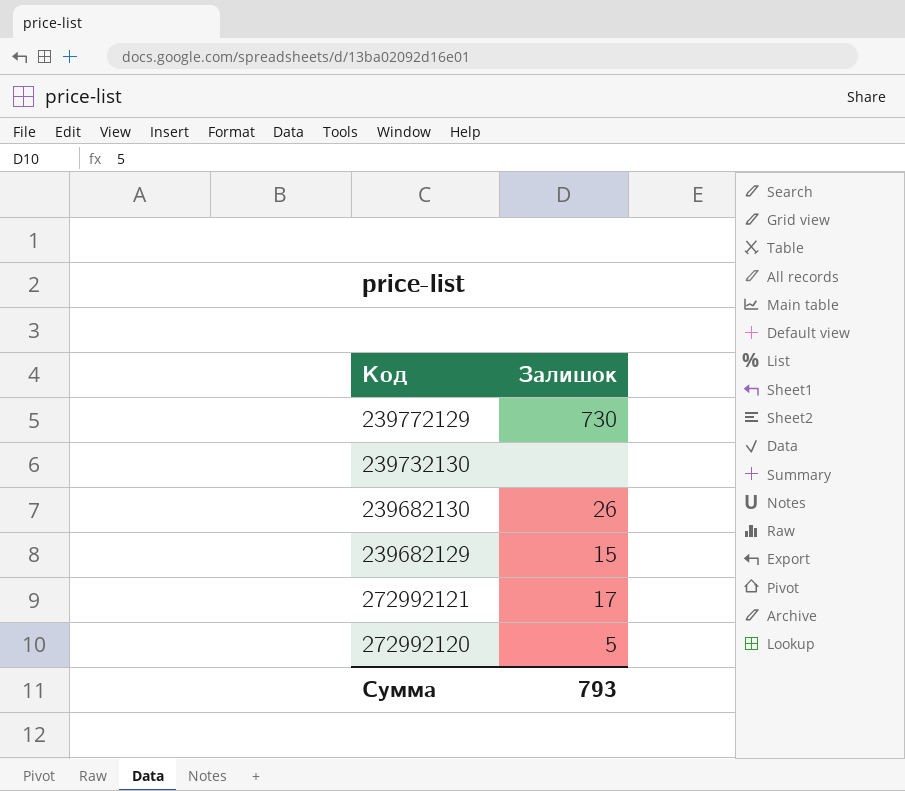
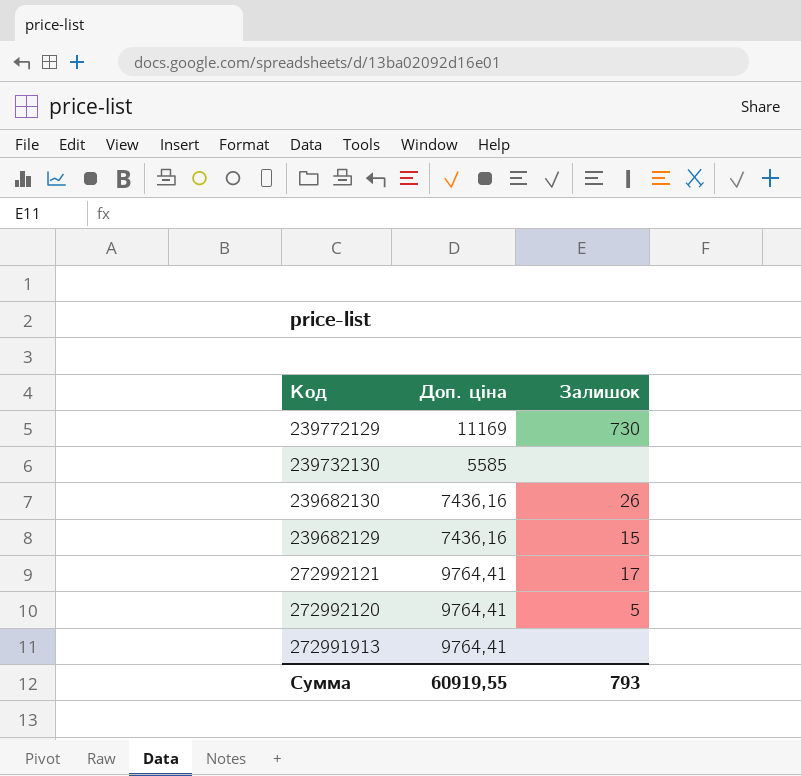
column Доп. ціна | position: none -> 2
row 272991913: none -> 9764,41 | none

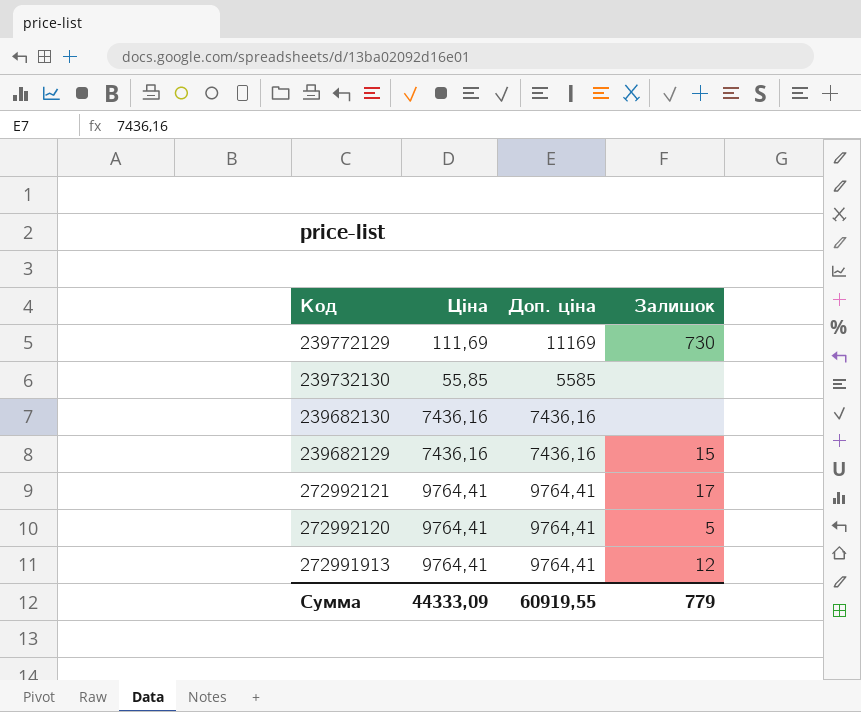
column Ціна | position: none -> 2
239682130 | Залишок: 26 -> none
272991913 | Залишок: none -> 12
Сумма | Залишок: 793 -> 779

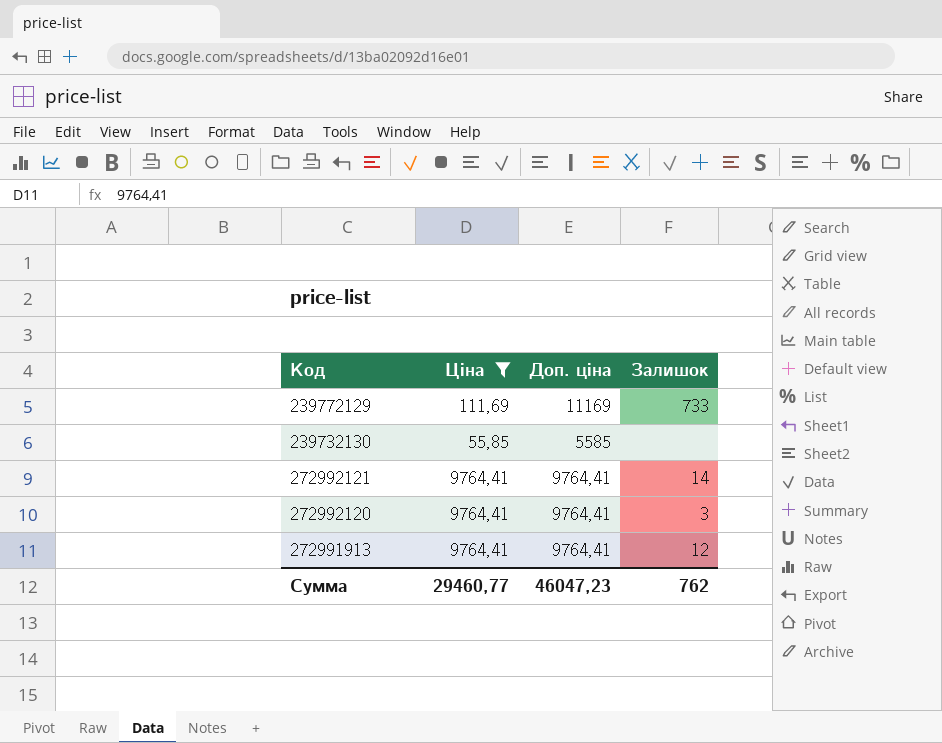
filter: none -> Ціна != 7436,16
239772129 | Залишок: 730 -> 733
272992121 | Залишок: 17 -> 14
272992120 | Залишок: 5 -> 3
Сумма | Ціна: 44333,09 -> 29460,77
Сумма | Доп. ціна: 60919,55 -> 46047,23
Сумма | Залишок: 779 -> 762

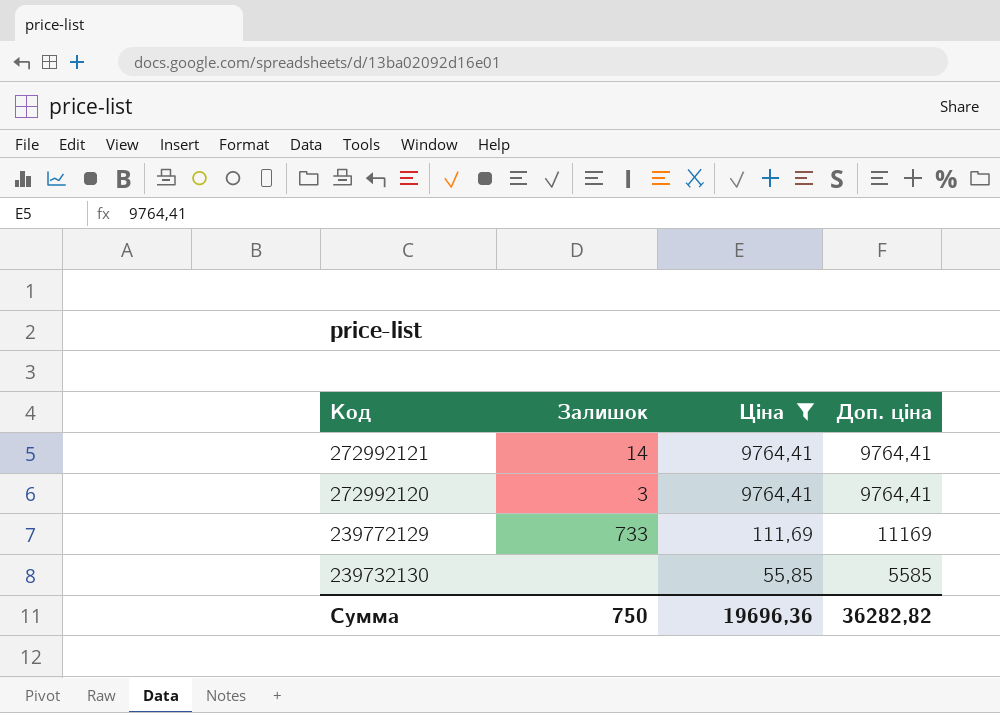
row order: none -> Код descending
column Залишок | position: 4 -> 2
row 272991913: 9764,41 | 9764,41 | 12 -> none
Сумма | Залишок: 762 -> 750
Сумма | Ціна: 29460,77 -> 19696,36
Сумма | Доп. ціна: 46047,23 -> 36282,82

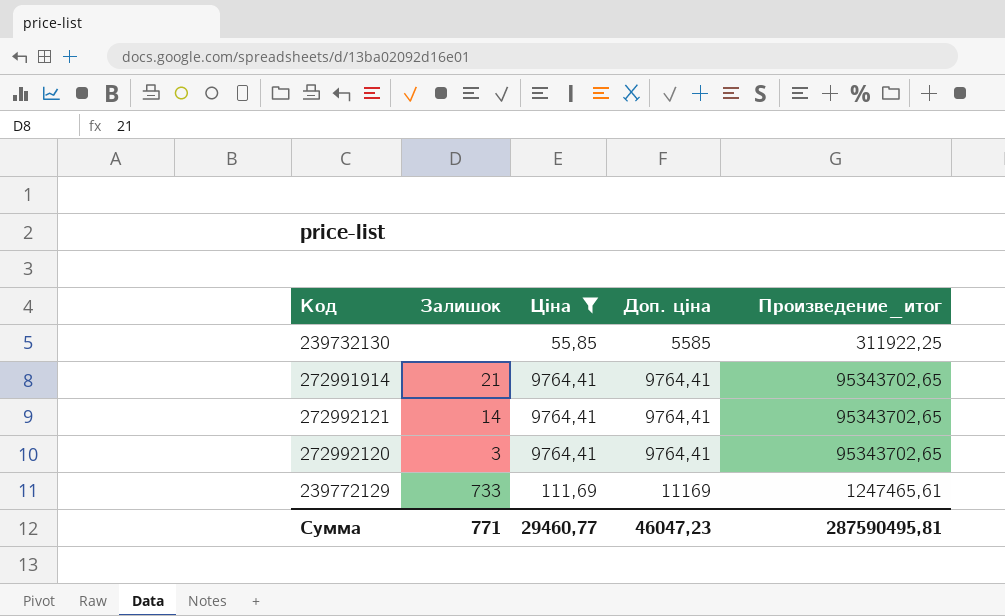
row order: Код descending -> Доп. ціна ascending
column Произведение_итог | formula: none -> [Ціна] * [Доп. ціна]
row 272991914: none -> 21 | 9764,41 | 9764,41 | 95343702,65
Сумма | Залишок: 750 -> 771
Сумма | Ціна: 19696,36 -> 29460,77
Сумма | Доп. ціна: 36282,82 -> 46047,23

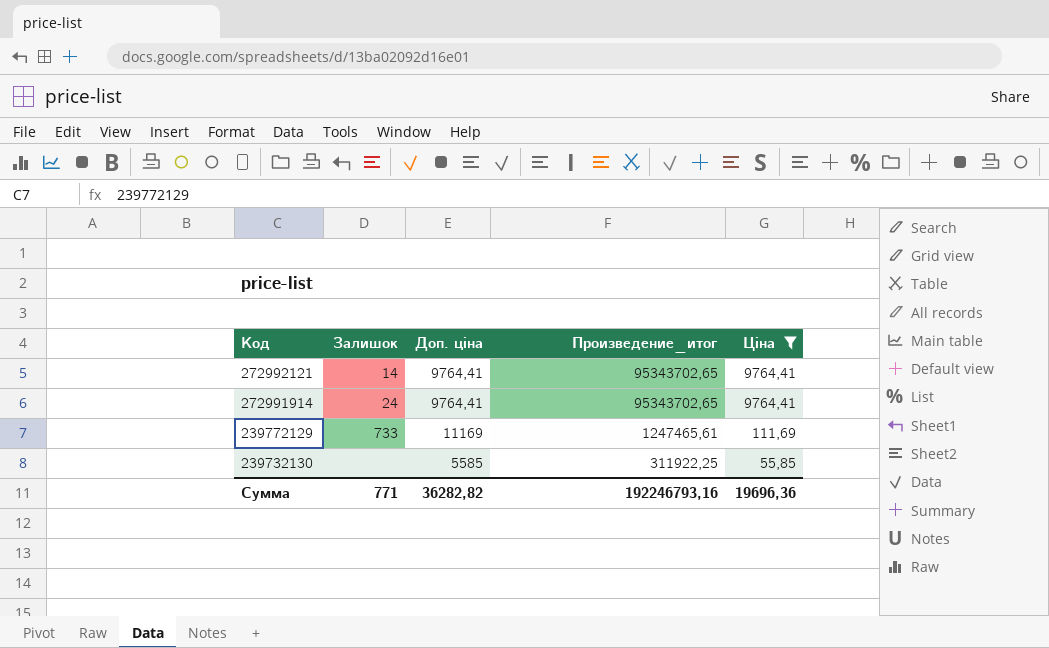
row order: Доп. ціна ascending -> Код descending
column Ціна | position: 3 -> 5
row 272992120: 3 | 9764,41 | 9764,41 | 95343702,65 -> none
272991914 | Залишок: 21 -> 24
Сумма | Доп. ціна: 46047,23 -> 36282,82
Сумма | Произведение_итог: 287590495,81 -> 192246793,16
Сумма | Ціна: 29460,77 -> 19696,36

